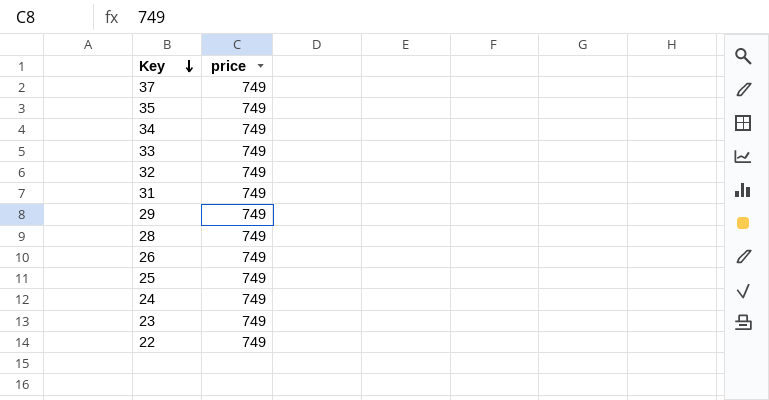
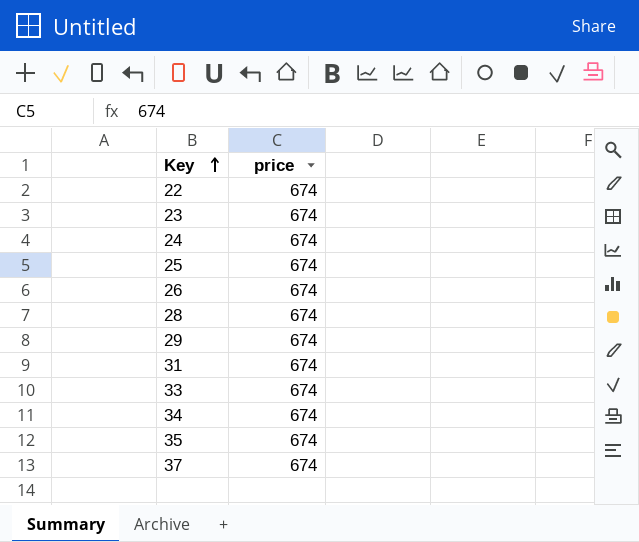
row order: Key descending -> Key ascending
row 32: 749 -> none
22 | price: 749 -> 674
23 | price: 749 -> 674
24 | price: 749 -> 674
25 | price: 749 -> 674
26 | price: 749 -> 674
28 | price: 749 -> 674
29 | price: 749 -> 674
31 | price: 749 -> 674
33 | price: 749 -> 674
34 | price: 749 -> 674
35 | price: 749 -> 674
37 | price: 749 -> 674

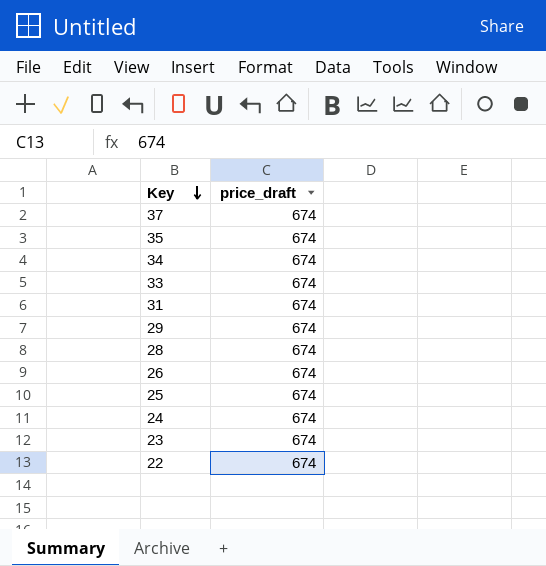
row order: Key ascending -> Key descending
column name: price -> price_draft

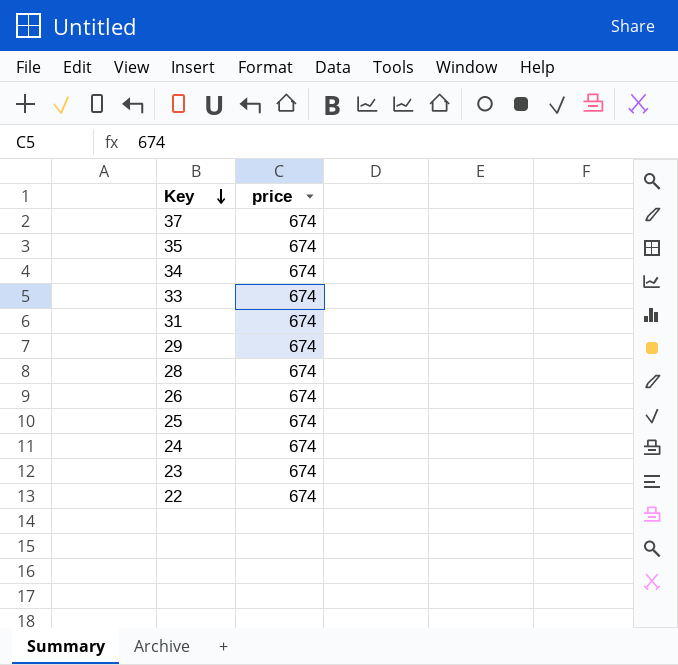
column name: price_draft -> price

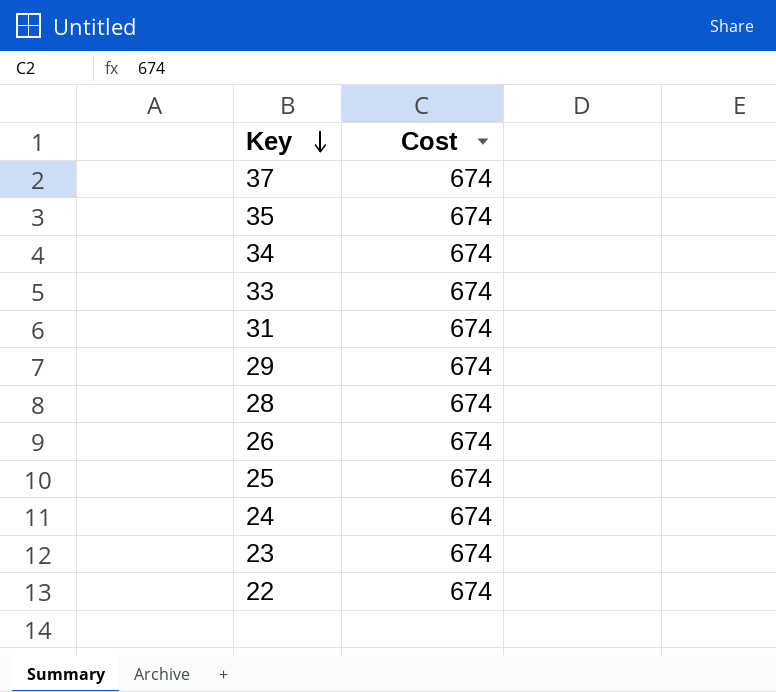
column name: price -> Cost

